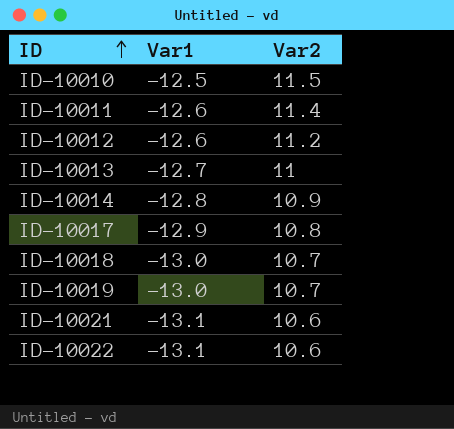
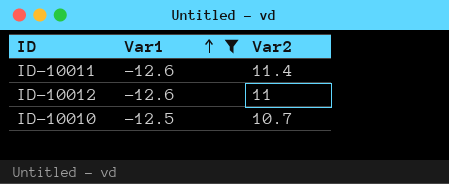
filter: none -> Var1 >= -12.6
row order: ID ascending -> Var1 ascending
ID-10012 | Var2: 11.2 -> 11
ID-10010 | Var2: 11.5 -> 10.7

